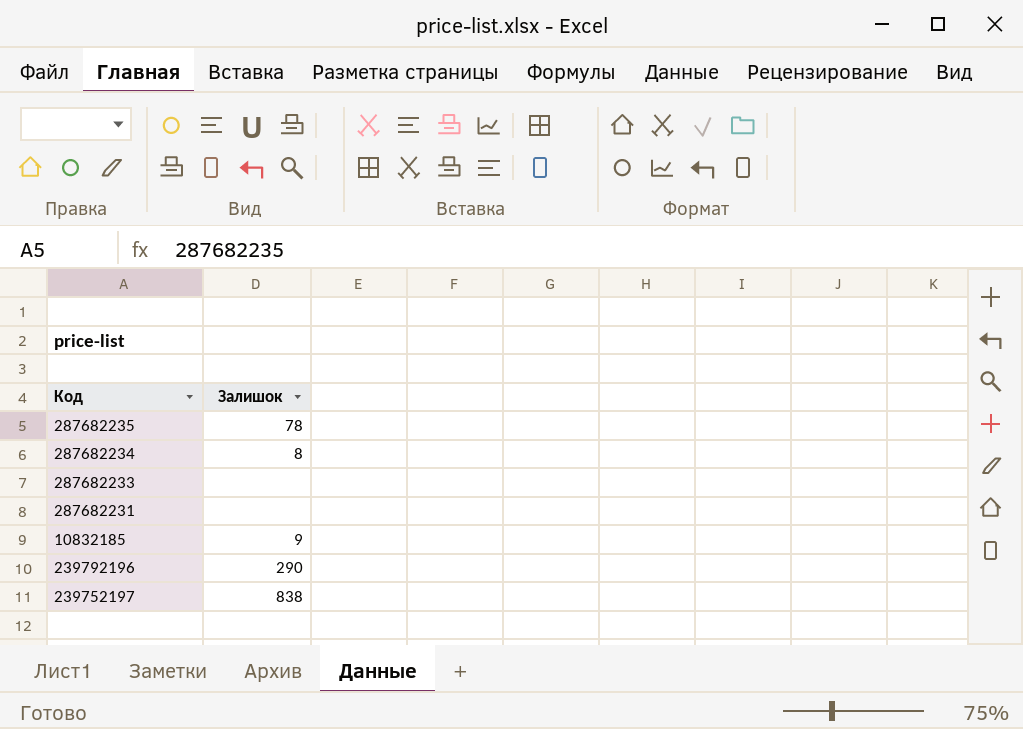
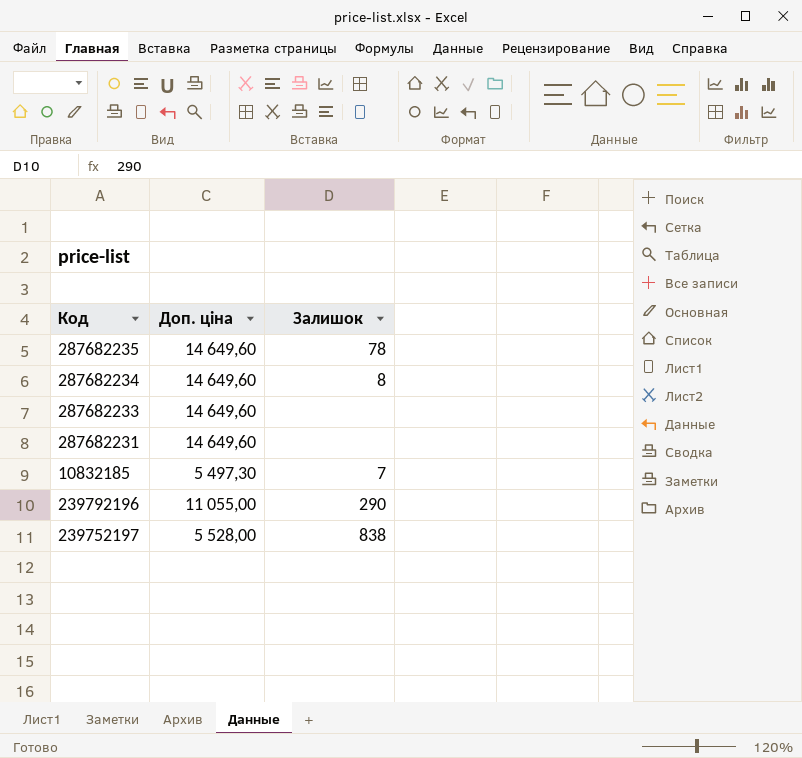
column Доп. ціна | position: none -> 2
10832185 | Залишок: 9 -> 7

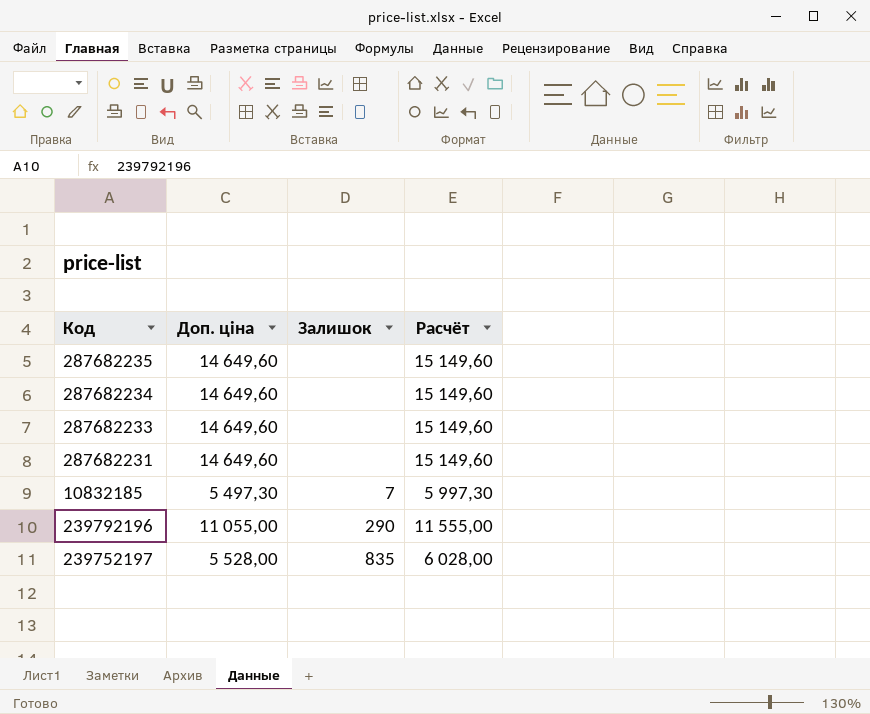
column Расчёт | formula: none -> [Доп. ціна] + 500
287682235 | Залишок: 78 -> none
287682234 | Залишок: 8 -> none
239752197 | Залишок: 838 -> 835

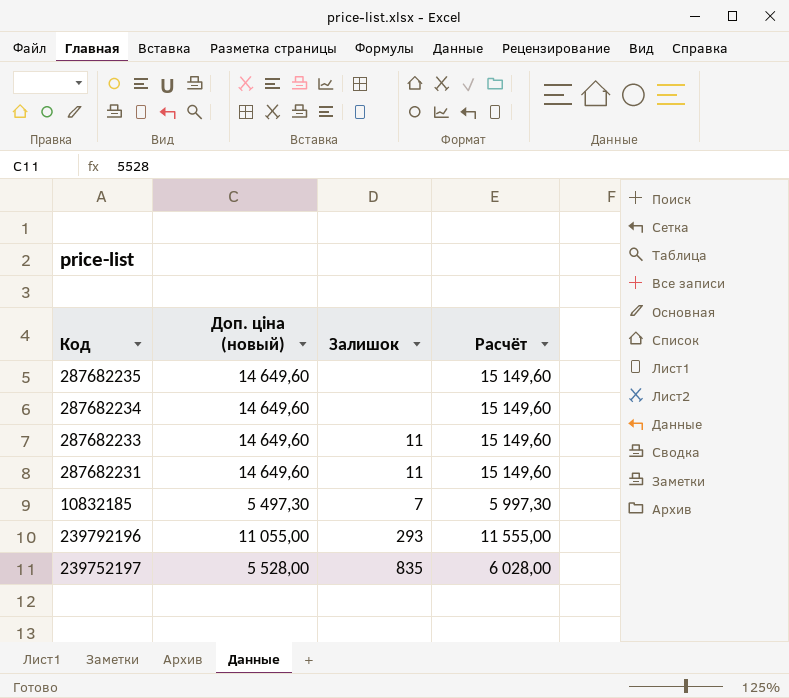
column name: Доп. ціна -> Доп. ціна (новый)
287682233 | Залишок: none -> 11
287682231 | Залишок: none -> 11
239792196 | Залишок: 290 -> 293

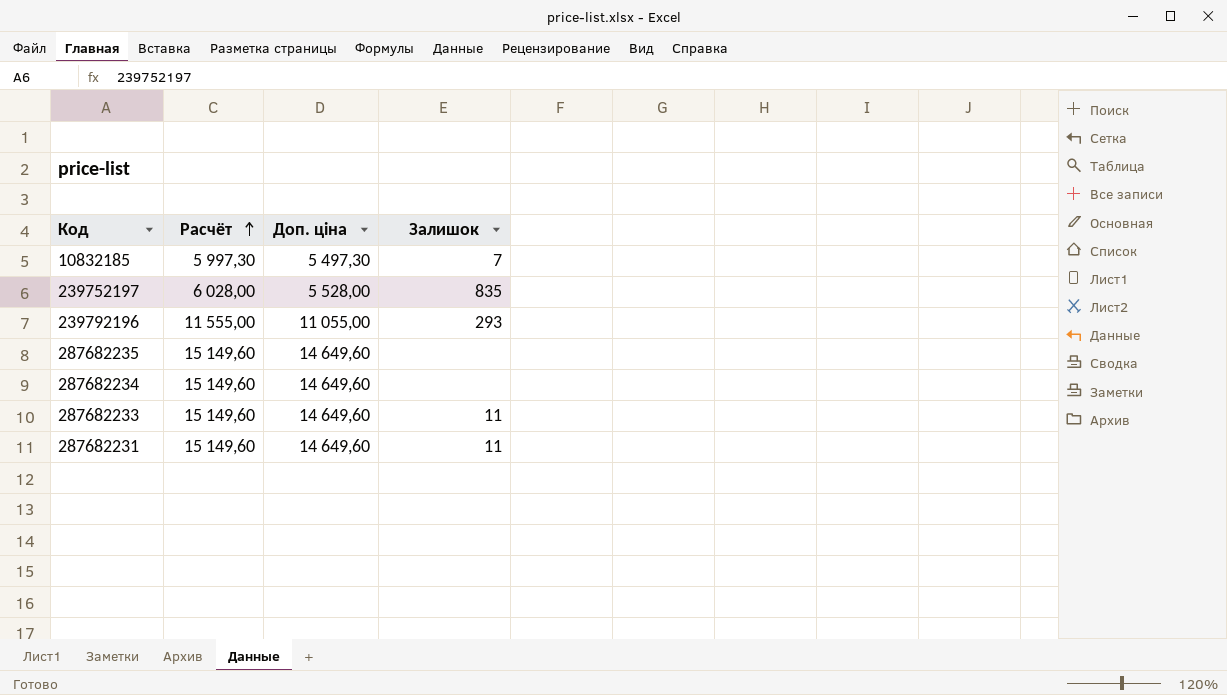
row order: none -> Расчёт ascending
column Расчёт | position: 4 -> 2
column name: Доп. ціна (новый) -> Доп. ціна

